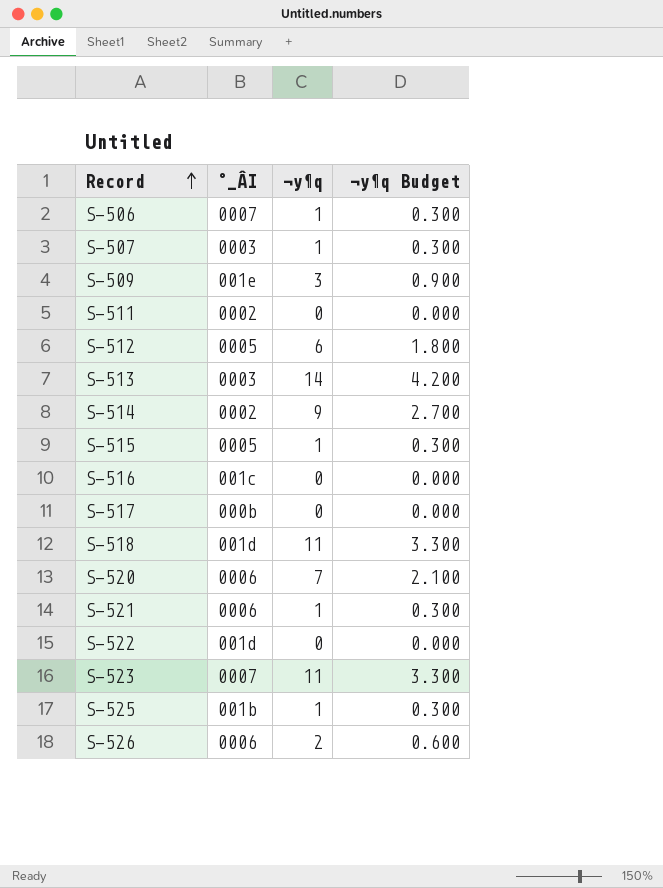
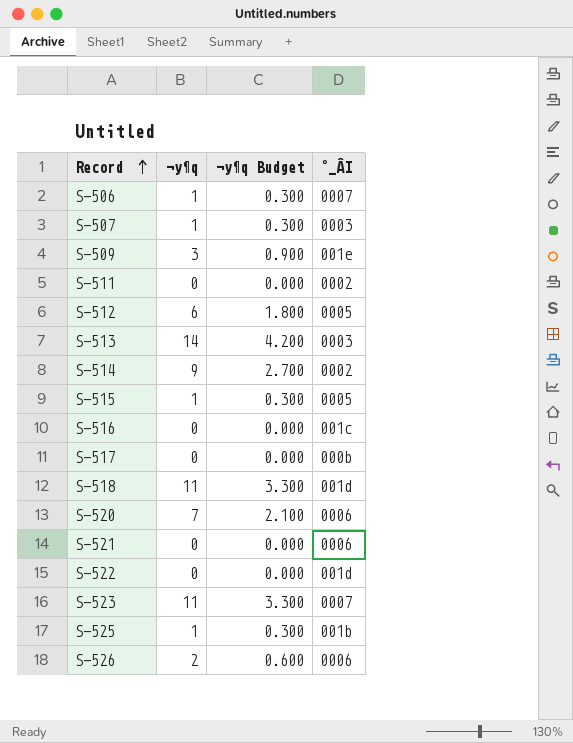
column °_ÂI | position: 2 -> 4
S-521 | ¬y¶q: 1 -> 0
S-521 | ¬y¶q Budget: 0.300 -> 0.000

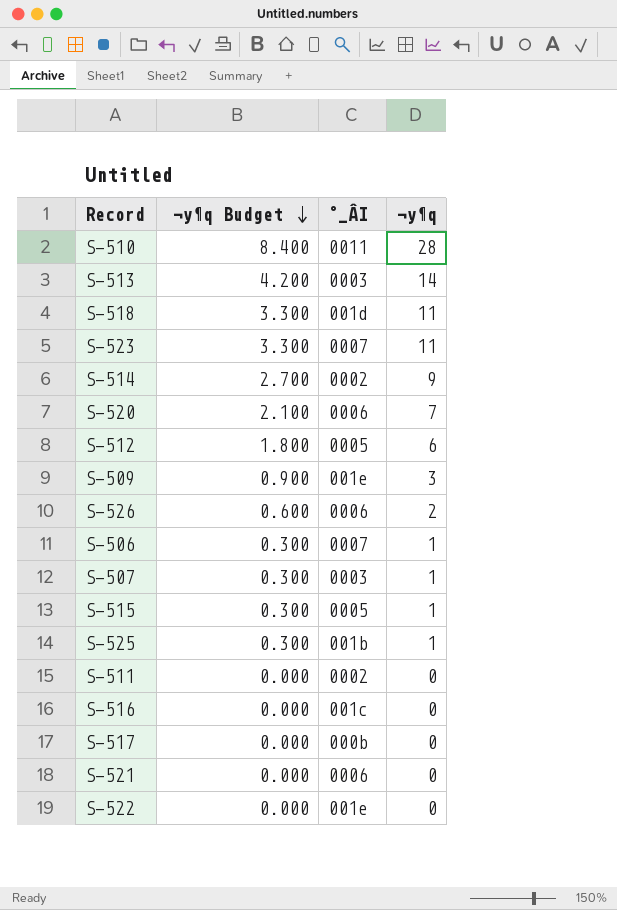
row order: Record ascending -> ¬y¶q Budget descending
column ¬y¶q | position: 2 -> 4
row S-510: none -> 8.400 | 0011 | 28
S-522 | °_ÂI: 001d -> 001e

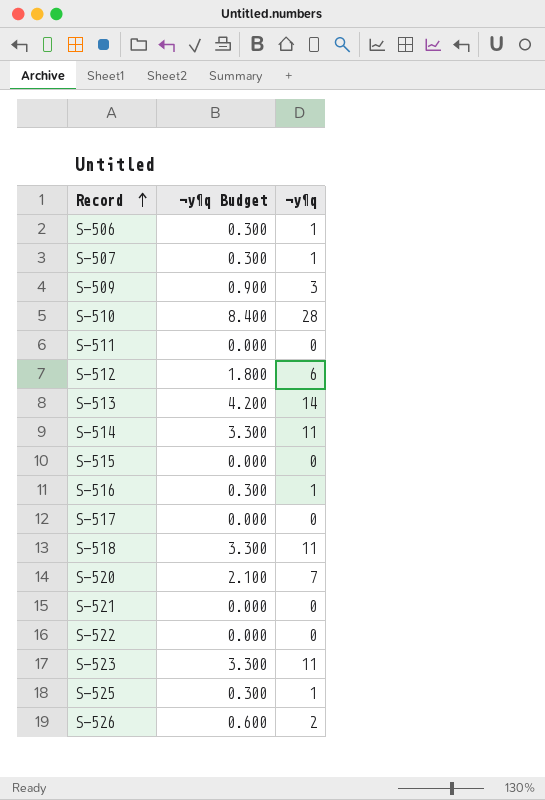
row order: ¬y¶q Budget descending -> Record ascending
column °_ÂI | position: 3 -> none
S-514 | ¬y¶q Budget: 2.700 -> 3.300
S-514 | ¬y¶q: 9 -> 11
S-515 | ¬y¶q Budget: 0.300 -> 0.000
S-515 | ¬y¶q: 1 -> 0
S-516 | ¬y¶q Budget: 0.000 -> 0.300
S-516 | ¬y¶q: 0 -> 1

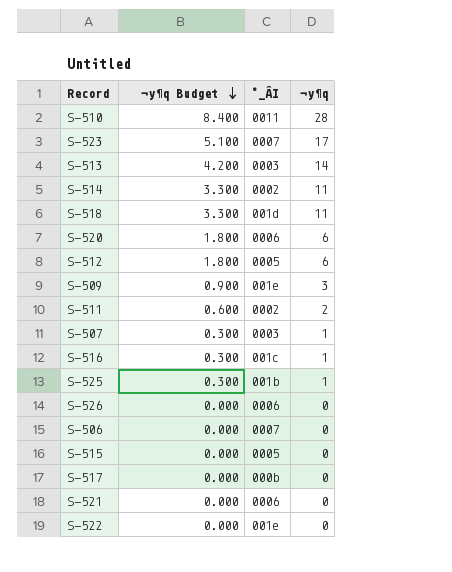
row order: Record ascending -> ¬y¶q Budget descending
column °_ÂI | position: none -> 3
S-523 | ¬y¶q Budget: 3.300 -> 5.100
S-523 | ¬y¶q: 11 -> 17
S-520 | ¬y¶q Budget: 2.100 -> 1.800
S-520 | ¬y¶q: 7 -> 6
S-511 | ¬y¶q Budget: 0.000 -> 0.600
S-511 | ¬y¶q: 0 -> 2
S-526 | ¬y¶q Budget: 0.600 -> 0.000
S-526 | ¬y¶q: 2 -> 0
S-506 | ¬y¶q Budget: 0.300 -> 0.000
S-506 | ¬y¶q: 1 -> 0

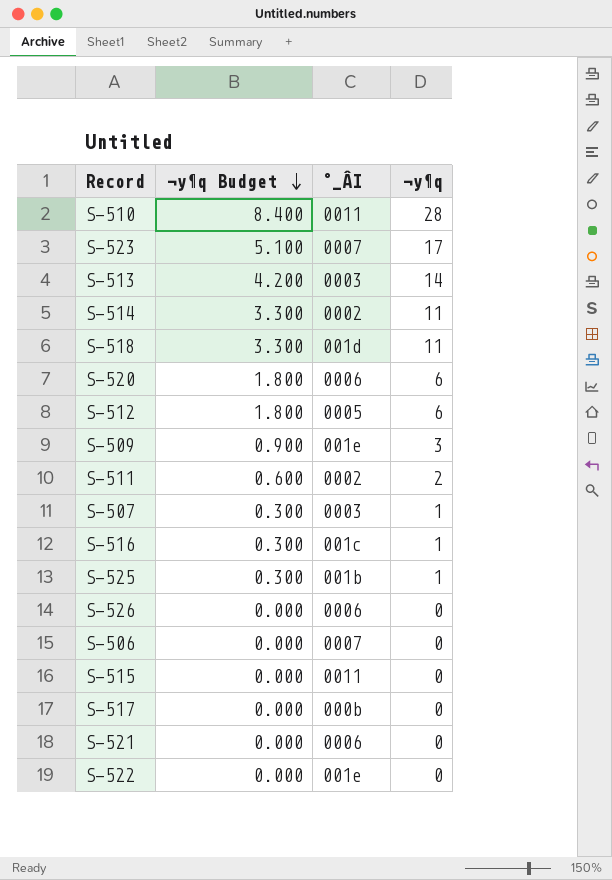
S-515 | °_ÂI: 0005 -> 0011

